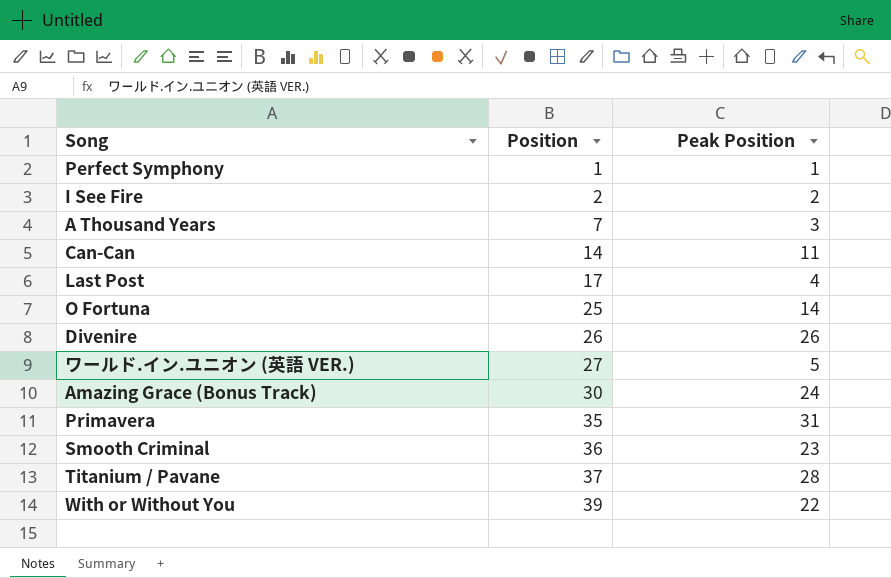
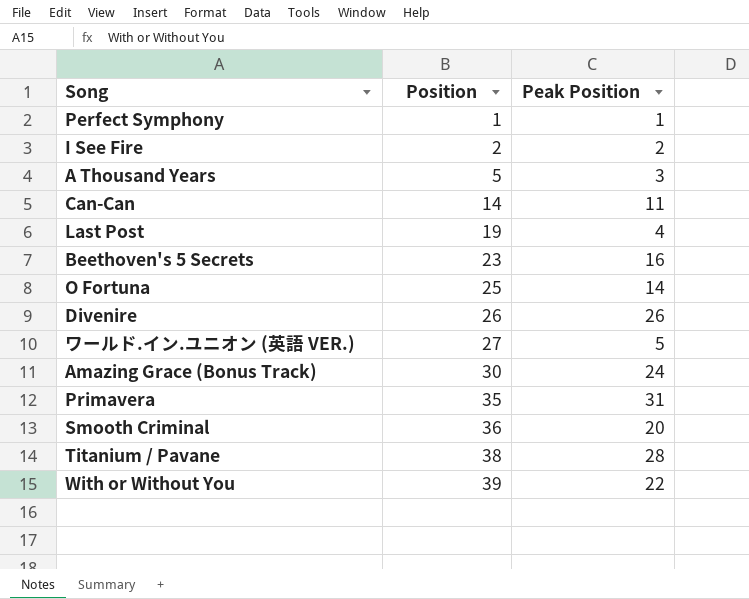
A Thousand Years | Position: 7 -> 5
Last Post | Position: 17 -> 19
row Beethoven's 5 Secrets: none -> 23 | 16
Smooth Criminal | Peak Position: 23 -> 20
Titanium / Pavane | Position: 37 -> 38

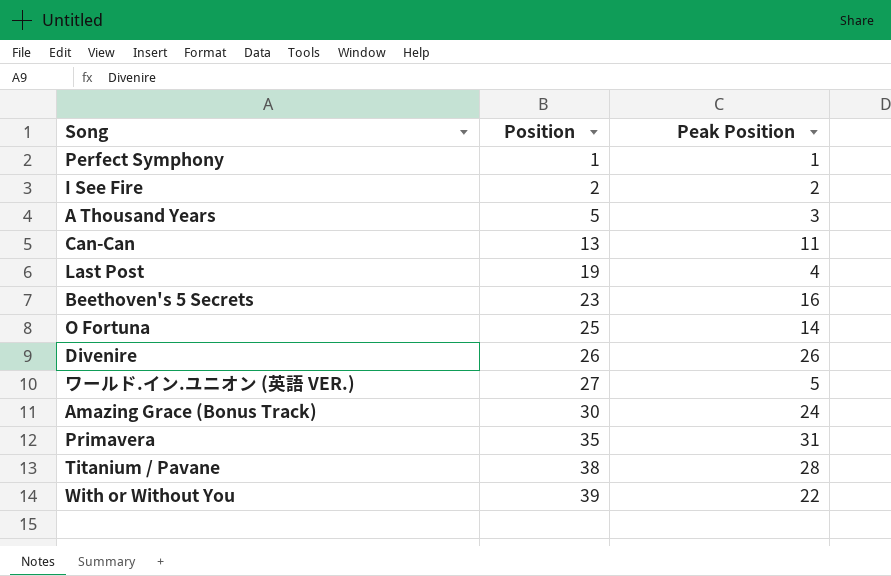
row Smooth Criminal: 36 | 20 -> none
Can-Can | Position: 14 -> 13

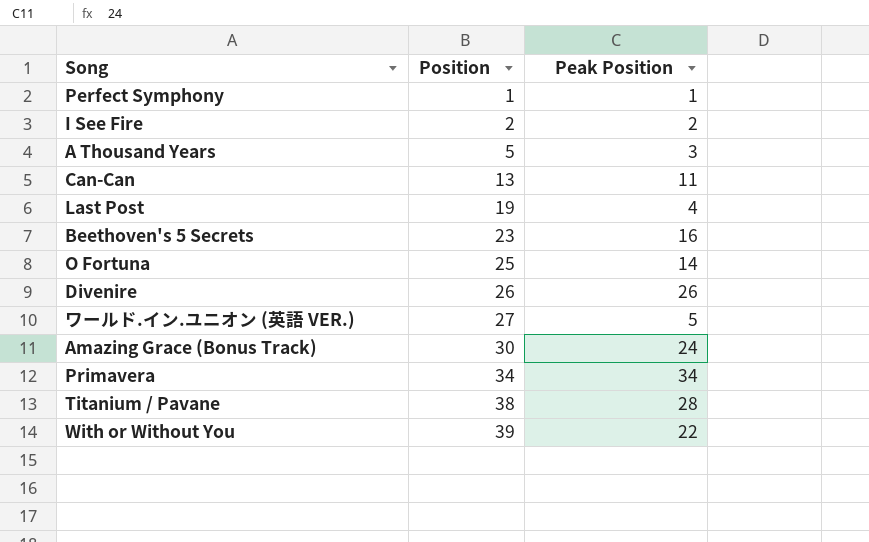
Primavera | Position: 35 -> 34
Primavera | Peak Position: 31 -> 34

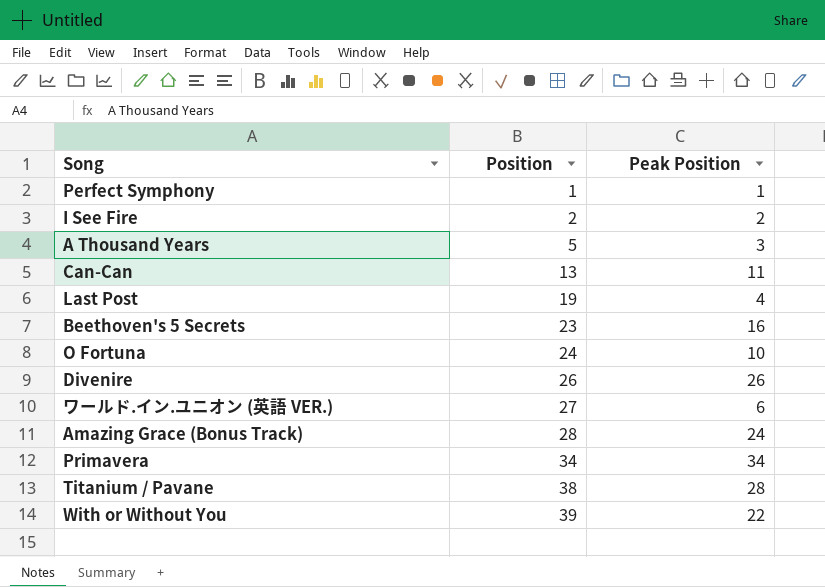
O Fortuna | Position: 25 -> 24
O Fortuna | Peak Position: 14 -> 10
ワールド.イン.ユニオン (英語 VER.) | Peak Position: 5 -> 6
Amazing Grace (Bonus Track) | Position: 30 -> 28

